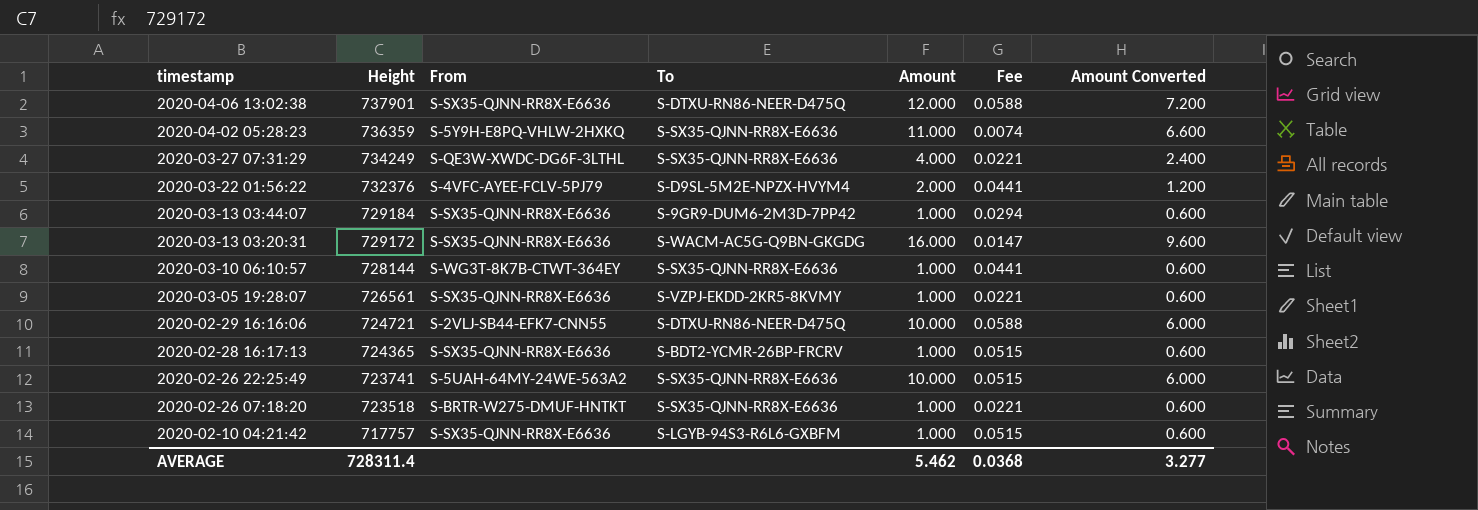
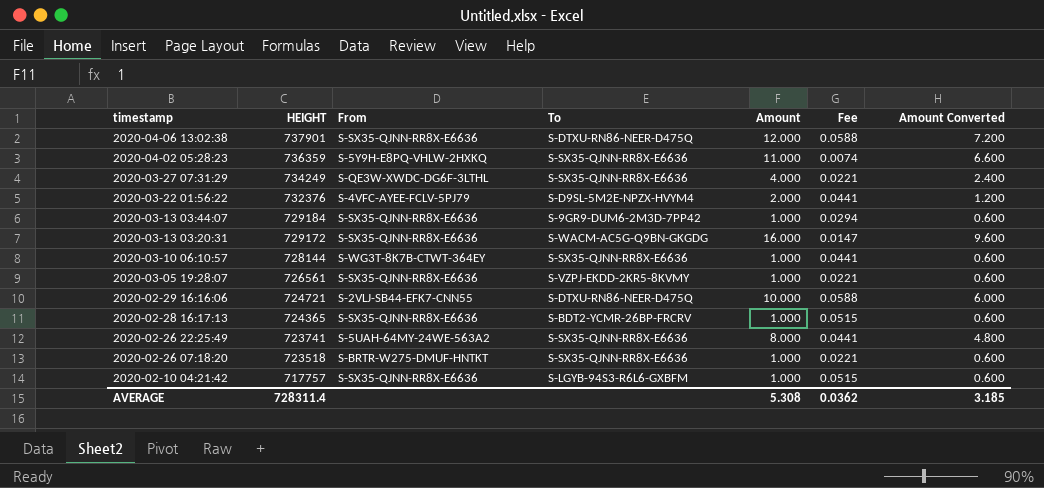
column name: Height -> HEIGHT
2020-02-26 22:25:49 | Amount: 10.000 -> 8.000
2020-02-26 22:25:49 | Fee: 0.0515 -> 0.0441
2020-02-26 22:25:49 | Amount Converted: 6.000 -> 4.800
AVERAGE | Amount: 5.462 -> 5.308
AVERAGE | Fee: 0.0368 -> 0.0362
AVERAGE | Amount Converted: 3.277 -> 3.185

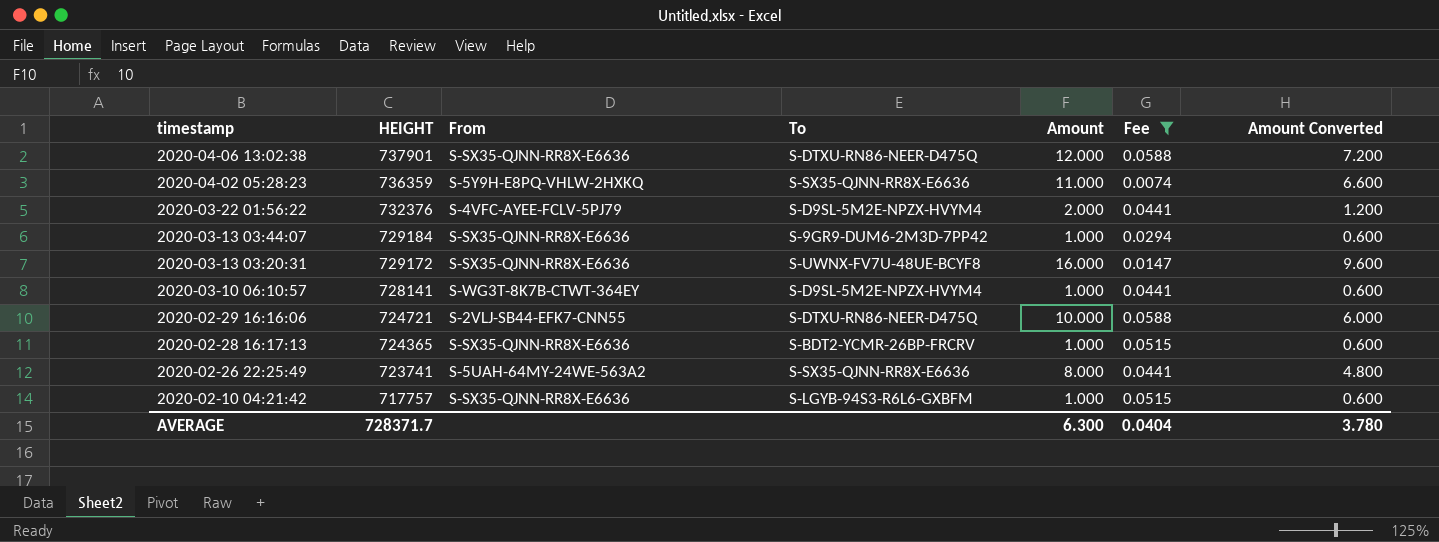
filter: none -> Fee != 0.0221
2020-03-13 03:20:31 | To: S-WACM-AC5G-Q9BN-GKGDG -> S-UWNX-FV7U-48UE-BCYF8
2020-03-10 06:10:57 | HEIGHT: 728144 -> 728141
2020-03-10 06:10:57 | To: S-SX35-QJNN-RR8X-E6636 -> S-D9SL-5M2E-NPZX-HVYM4
AVERAGE | HEIGHT: 728311.4 -> 728371.7
AVERAGE | Amount: 5.308 -> 6.300
AVERAGE | Fee: 0.0362 -> 0.0404
AVERAGE | Amount Converted: 3.185 -> 3.780

